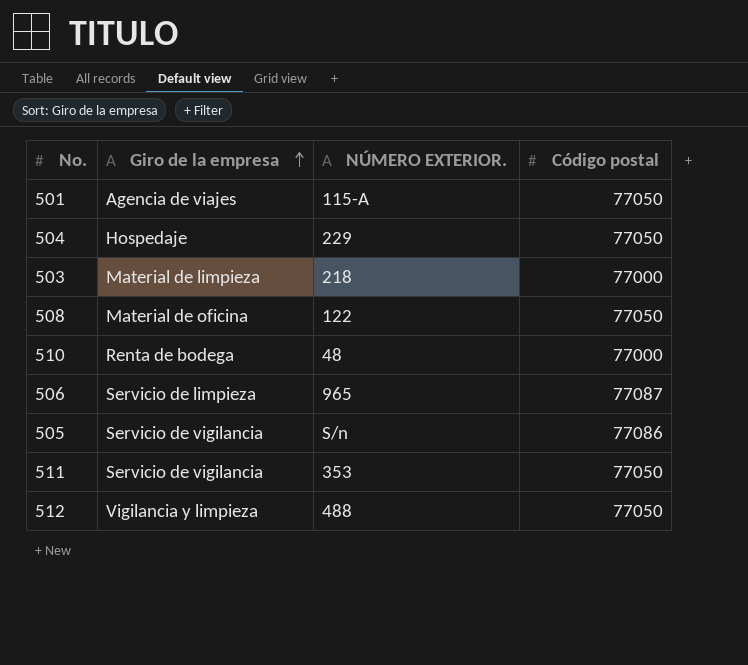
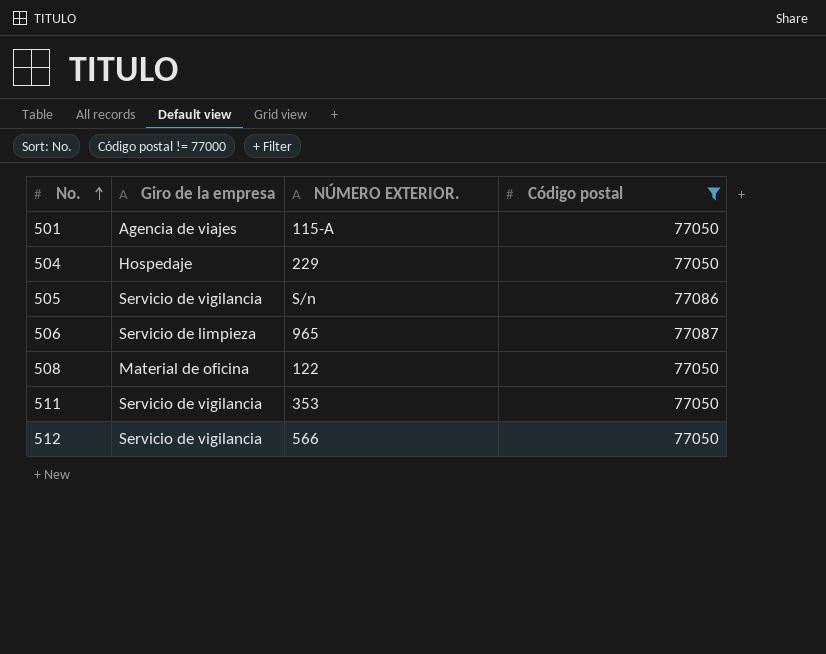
filter: none -> Código postal != 77000
row order: Giro de la empresa ascending -> No. ascending
512 | Giro de la empresa: Vigilancia y limpieza -> Servicio de vigilancia
512 | NÚMERO EXTERIOR.: 488 -> 566

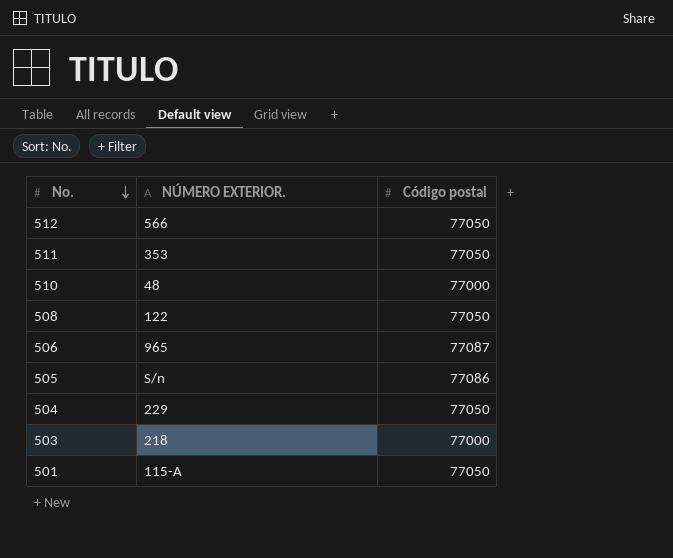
filter: Código postal != 77000 -> none
row order: No. ascending -> No. descending
column Giro de la empresa | position: 2 -> none

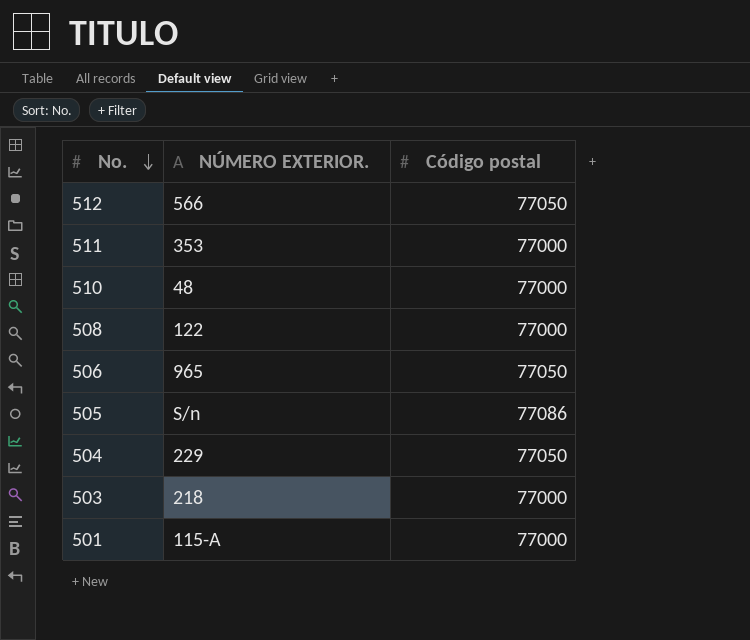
511 | Código postal: 77050 -> 77000
508 | Código postal: 77050 -> 77000
506 | Código postal: 77087 -> 77050
501 | Código postal: 77050 -> 77000

